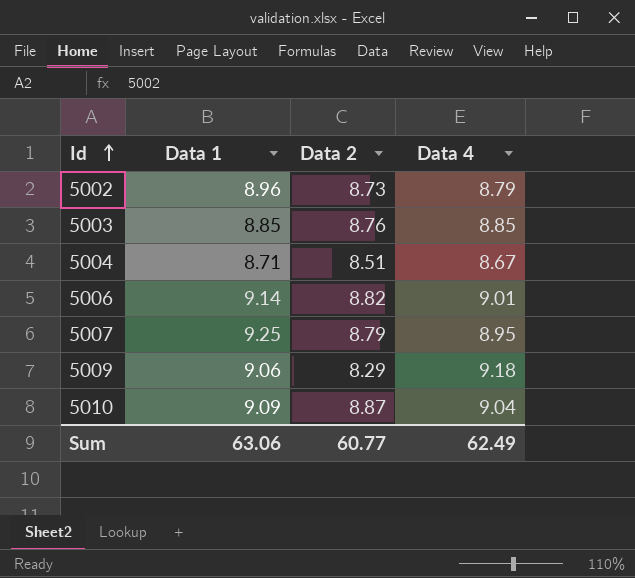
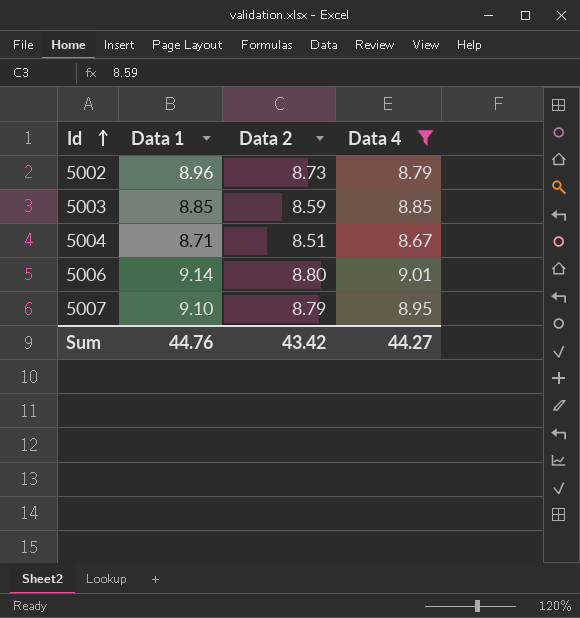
filter: none -> Data 4 <= 9.01
5003 | Data 2: 8.76 -> 8.59
5006 | Data 2: 8.82 -> 8.80
5007 | Data 1: 9.25 -> 9.10
Sum | Data 1: 63.06 -> 44.76
Sum | Data 2: 60.77 -> 43.42
Sum | Data 4: 62.49 -> 44.27

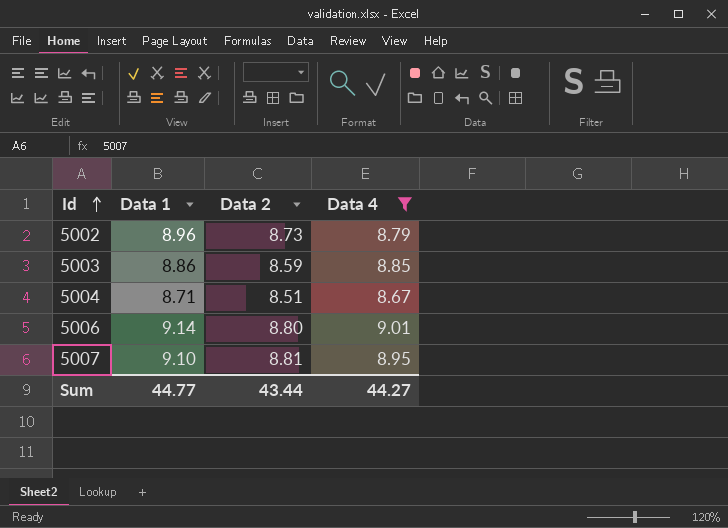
5003 | Data 1: 8.85 -> 8.86
5007 | Data 2: 8.79 -> 8.81
Sum | Data 1: 44.76 -> 44.77
Sum | Data 2: 43.42 -> 43.44

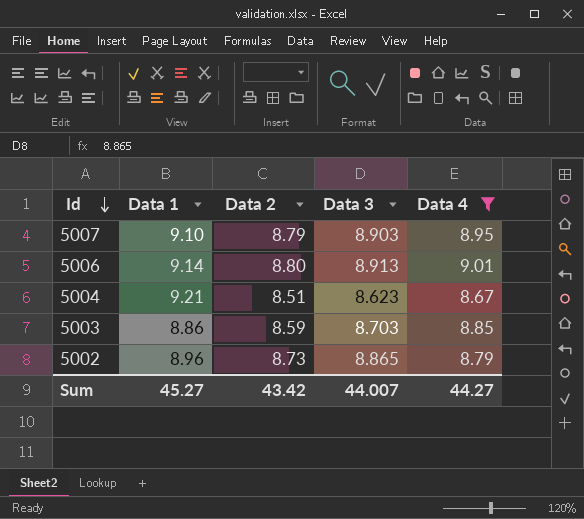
row order: Id ascending -> Id descending
column Data 3 | position: none -> 4
5007 | Data 2: 8.81 -> 8.79
5004 | Data 1: 8.71 -> 9.21
Sum | Data 1: 44.77 -> 45.27
Sum | Data 2: 43.44 -> 43.42

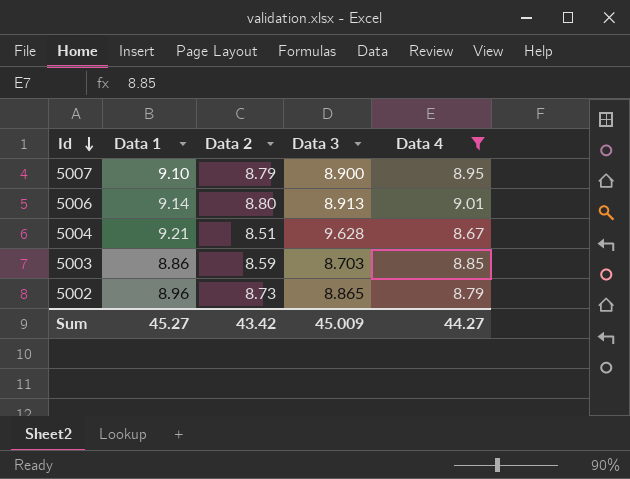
5007 | Data 3: 8.903 -> 8.900
5004 | Data 3: 8.623 -> 9.628
Sum | Data 3: 44.007 -> 45.009

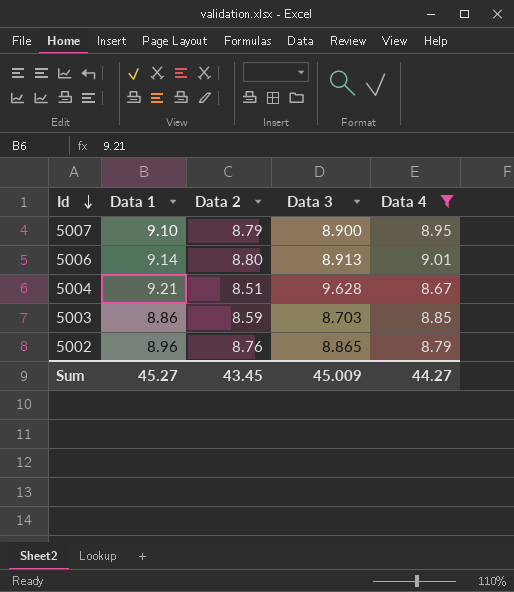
5002 | Data 2: 8.73 -> 8.76
Sum | Data 2: 43.42 -> 43.45

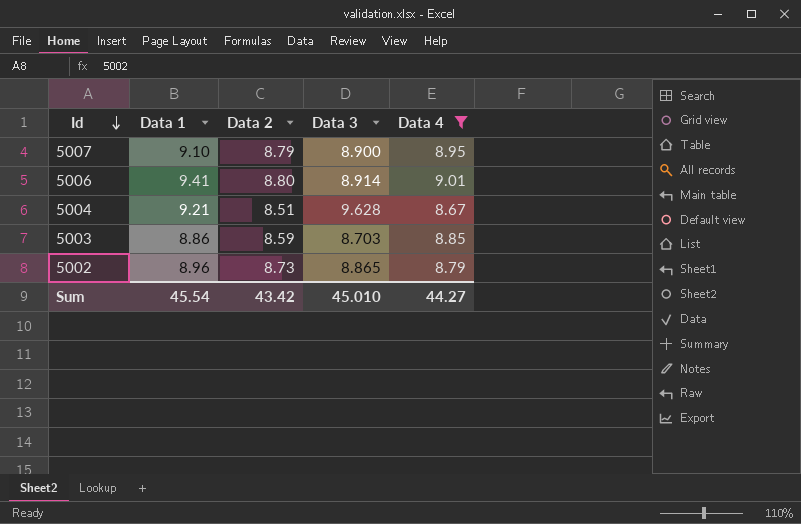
5006 | Data 1: 9.14 -> 9.41
5006 | Data 3: 8.913 -> 8.914
5002 | Data 2: 8.76 -> 8.73
Sum | Data 1: 45.27 -> 45.54
Sum | Data 2: 43.45 -> 43.42
Sum | Data 3: 45.009 -> 45.010

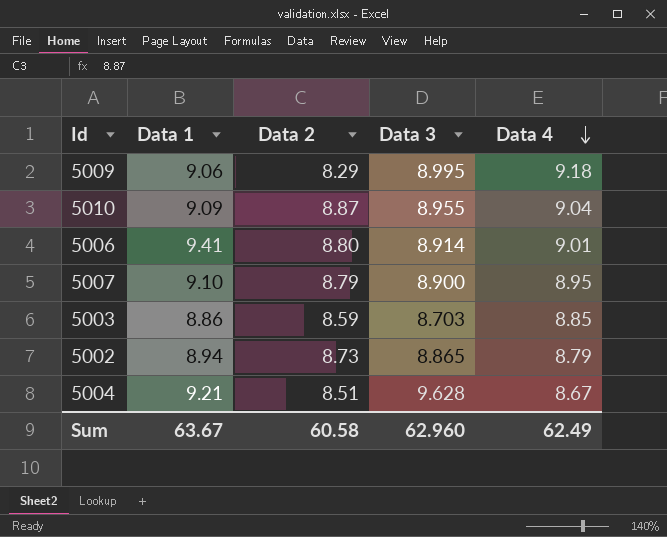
filter: Data 4 <= 9.01 -> none
row order: Id descending -> Data 4 descending
5002 | Data 1: 8.96 -> 8.94
Sum | Data 1: 45.54 -> 63.67
Sum | Data 2: 43.42 -> 60.58
Sum | Data 3: 45.010 -> 62.960
Sum | Data 4: 44.27 -> 62.49

